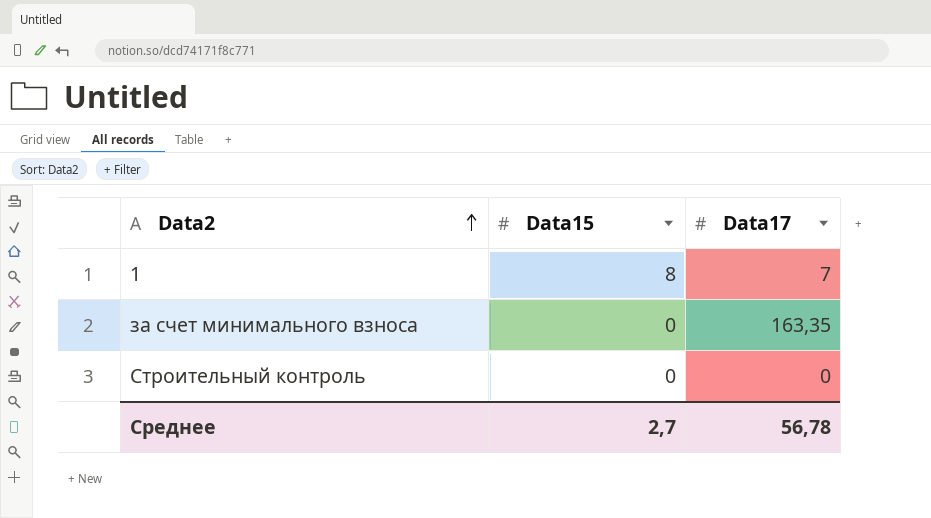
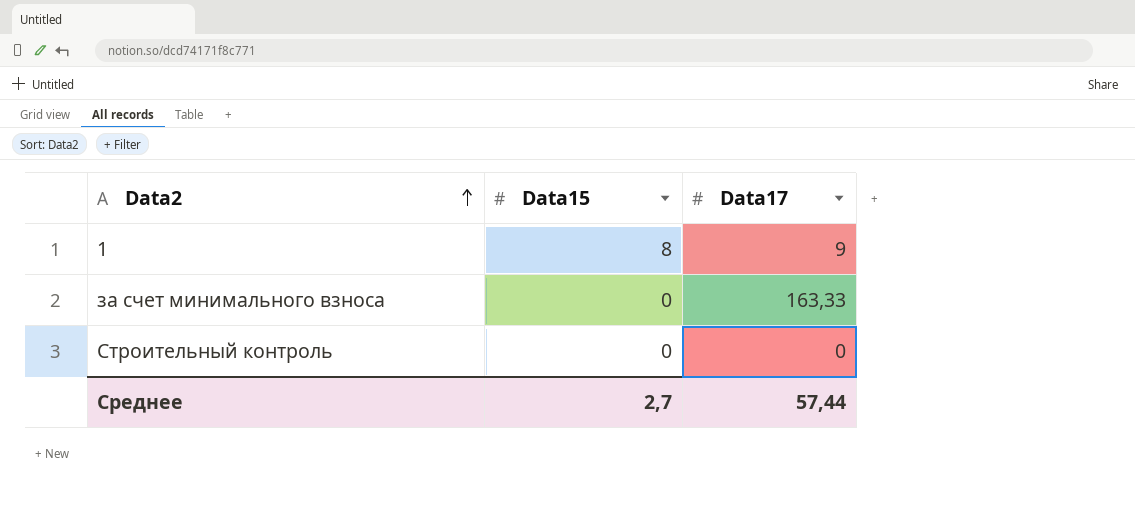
1 | Data17: 7 -> 9
за счет минимального взноса | Data17: 163,35 -> 163,33
Среднее | Data17: 56,78 -> 57,44

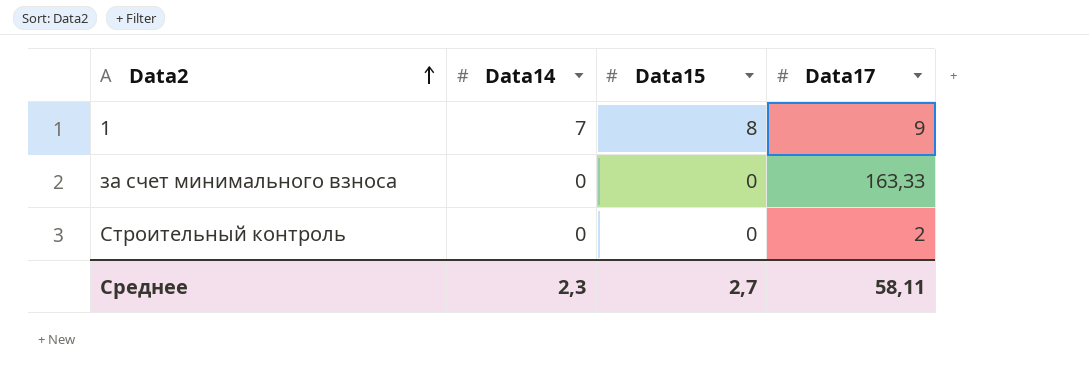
column Data14 | position: none -> 2
Строительный контроль | Data17: 0 -> 2
Среднее | Data17: 57,44 -> 58,11

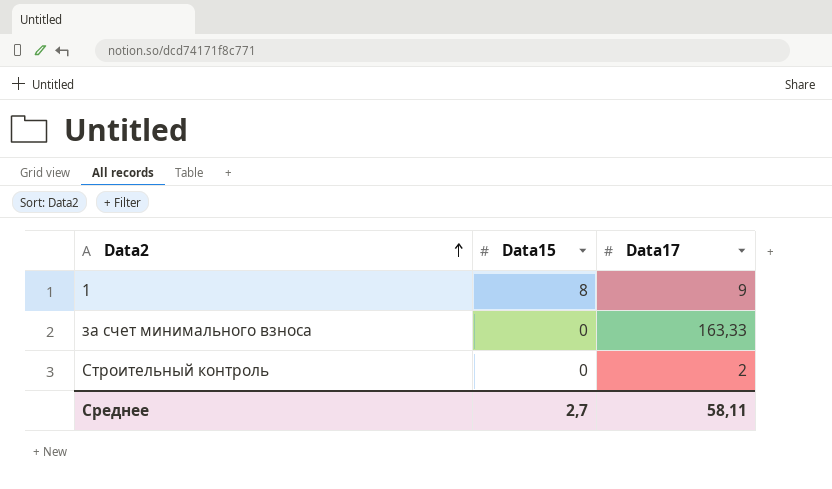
column Data14 | position: 2 -> none

